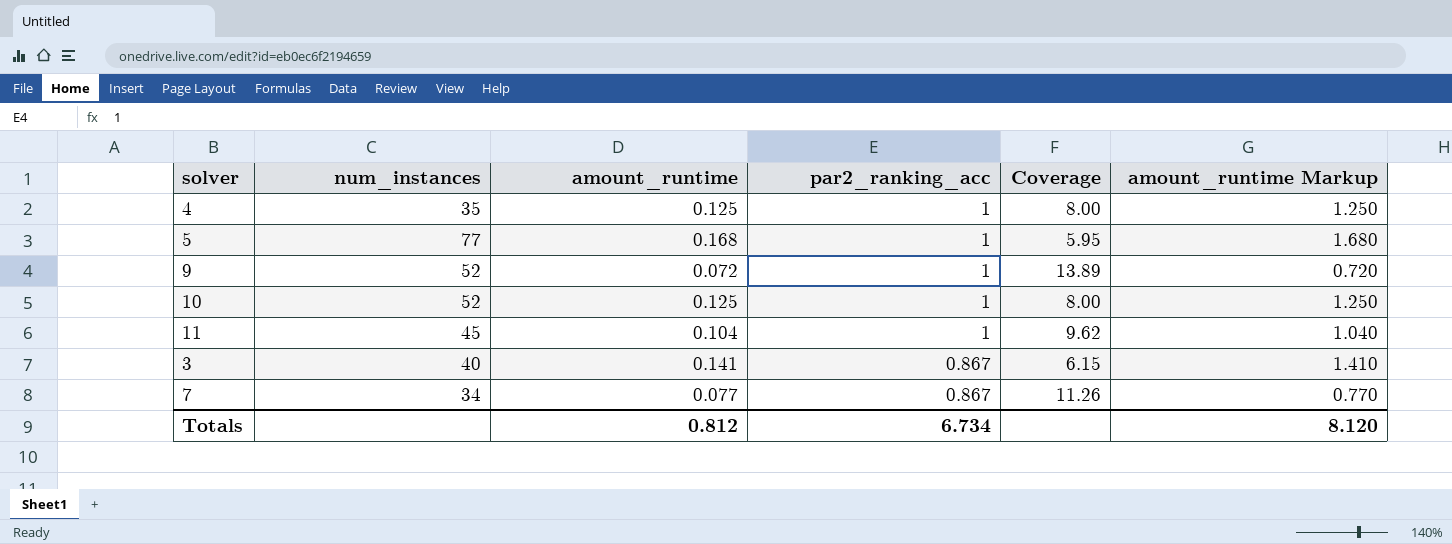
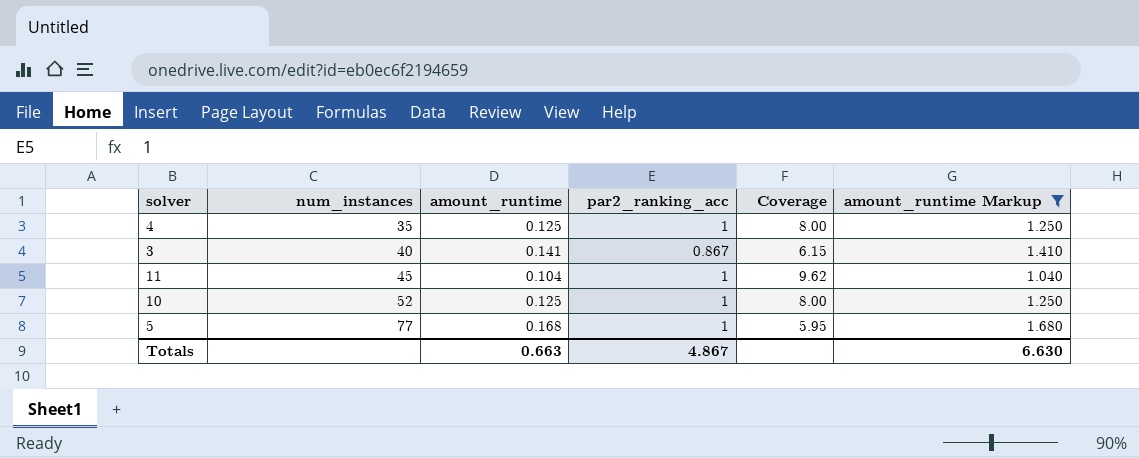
filter: none -> amount_runtime Markup >= 1.040
row order: par2_ranking_acc descending -> num_instances ascending
Totals | amount_runtime: 0.812 -> 0.663
Totals | par2_ranking_acc: 6.734 -> 4.867
Totals | amount_runtime Markup: 8.120 -> 6.630

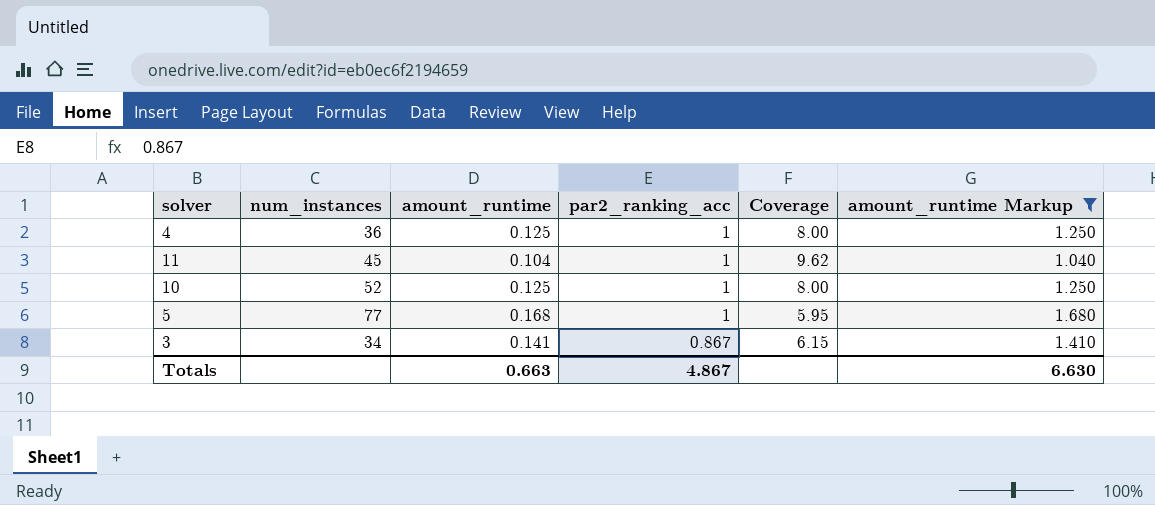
row order: num_instances ascending -> par2_ranking_acc descending
4 | num_instances: 35 -> 36
3 | num_instances: 40 -> 34

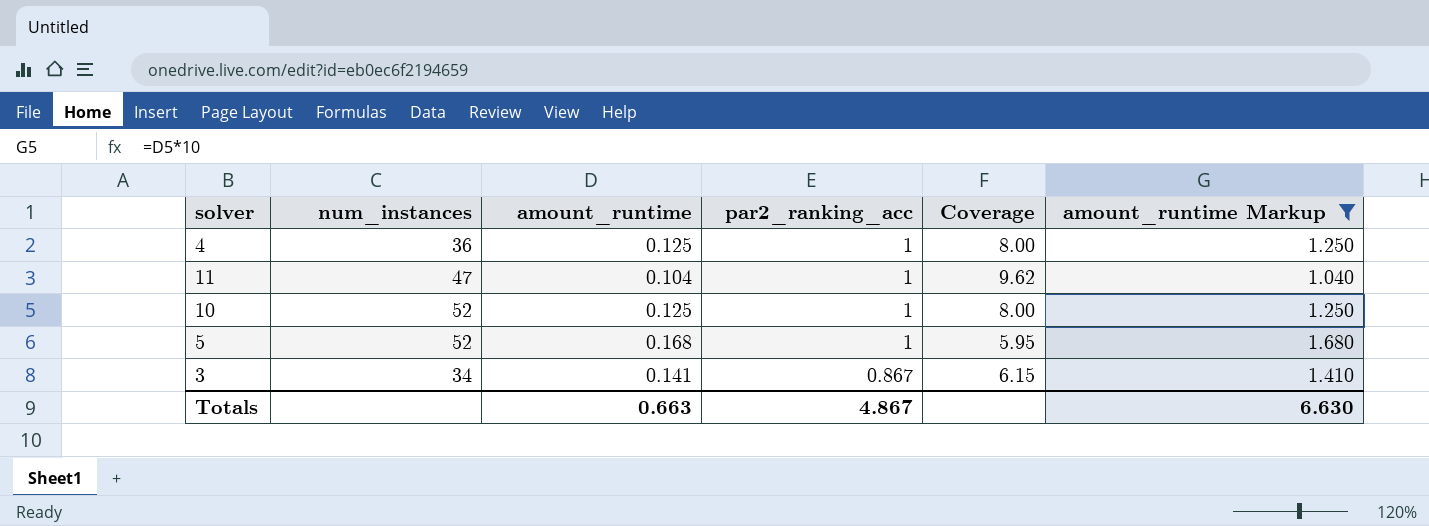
11 | num_instances: 45 -> 47
5 | num_instances: 77 -> 52

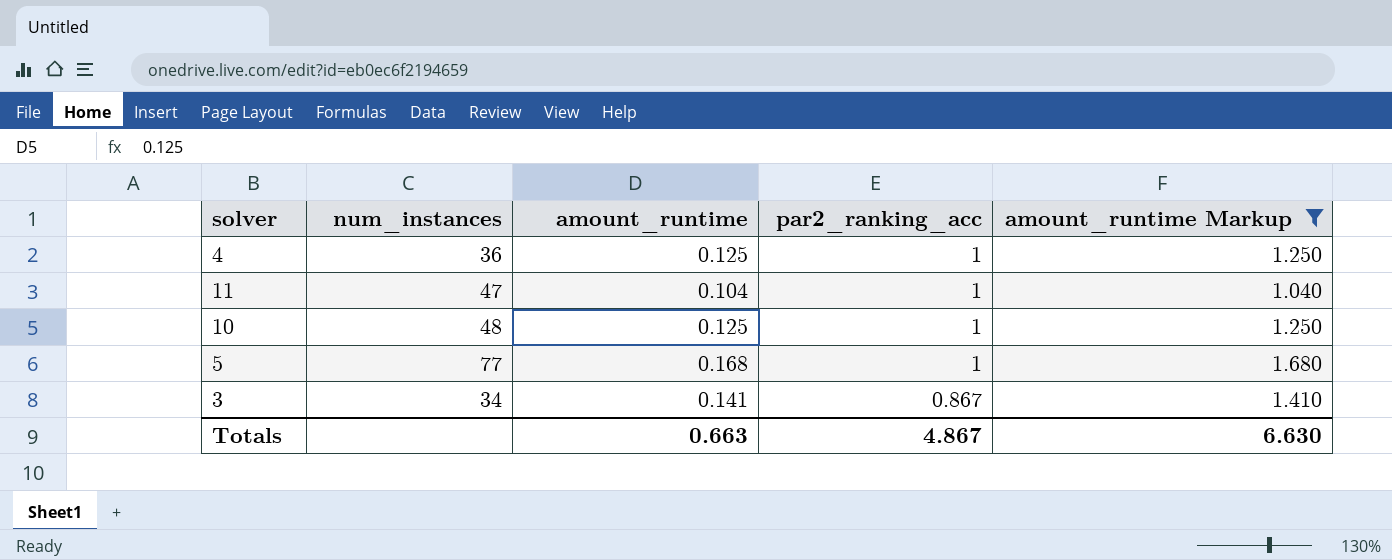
column Coverage | formula: [par2_ranking_acc] / [amount_runtime] -> none
10 | num_instances: 52 -> 48
5 | num_instances: 52 -> 77

